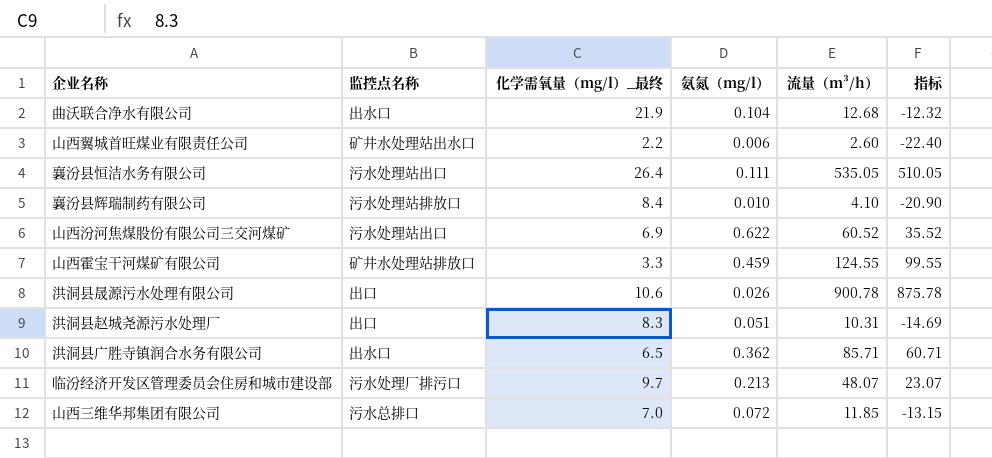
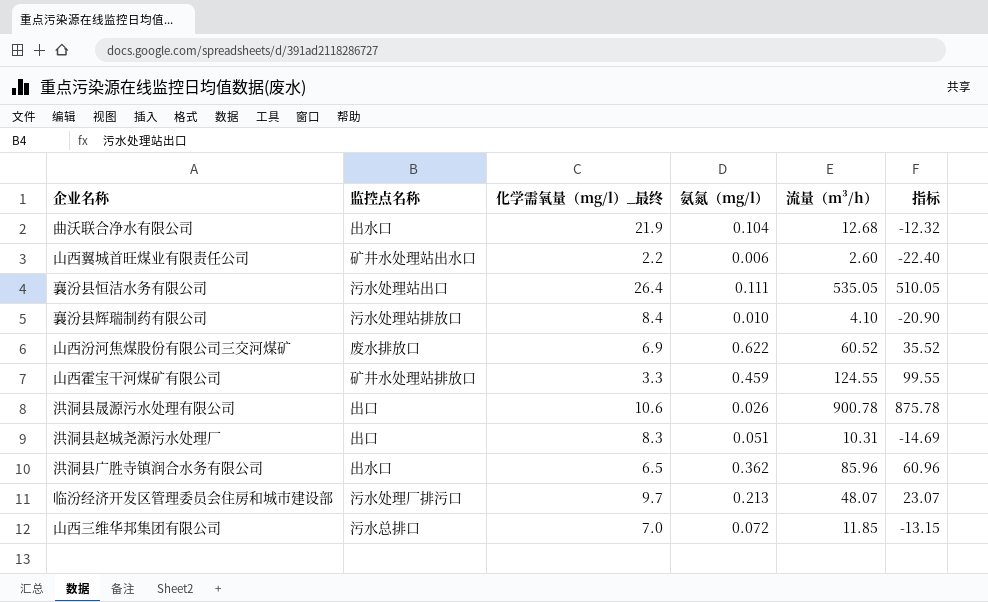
山西汾河焦煤股份有限公司三交河煤矿 | 监控点名称: 污水处理站出口 -> 废水排放口
洪洞县广胜寺镇润合水务有限公司 | 流量（m³/h）: 85.71 -> 85.96
洪洞县广胜寺镇润合水务有限公司 | 指标: 60.71 -> 60.96

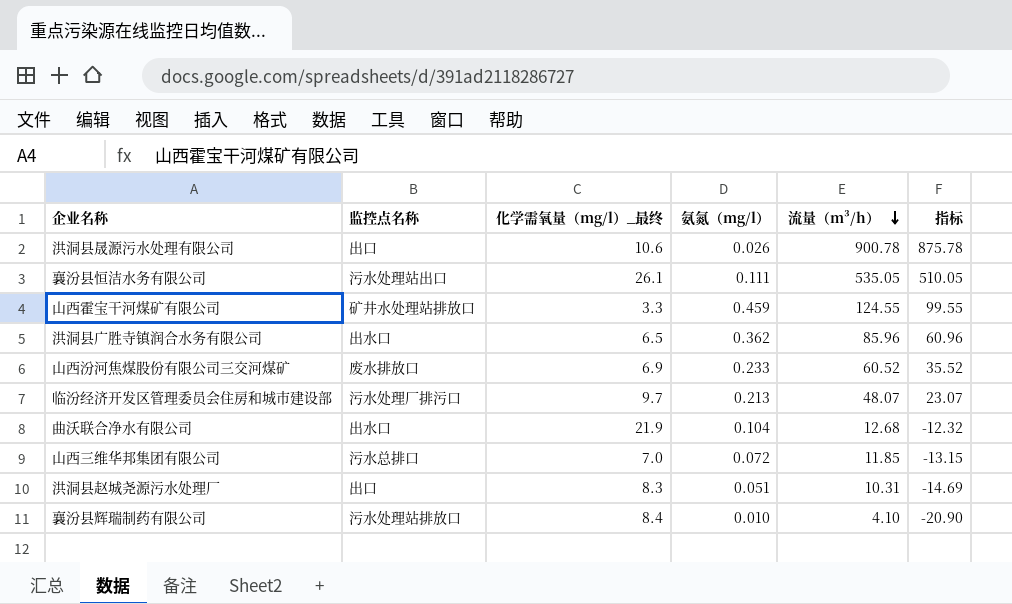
row order: none -> 流量（m³/h） descending
row 山西翼城首旺煤业有限责任公司: 矿井水处理站出水口 | 2.2 | 0.006 | 2.60 | -22.40 -> none
襄汾县恒洁水务有限公司 | 化学需氧量（mg/l）_最终: 26.4 -> 26.1
山西汾河焦煤股份有限公司三交河煤矿 | 氨氮（mg/l）: 0.622 -> 0.233

